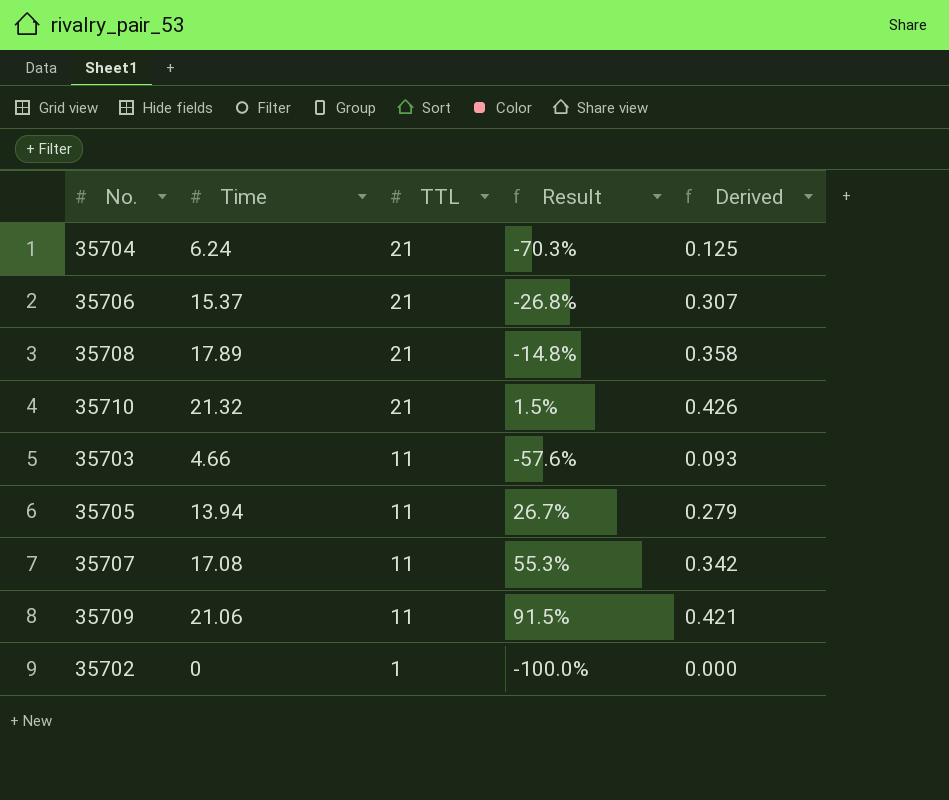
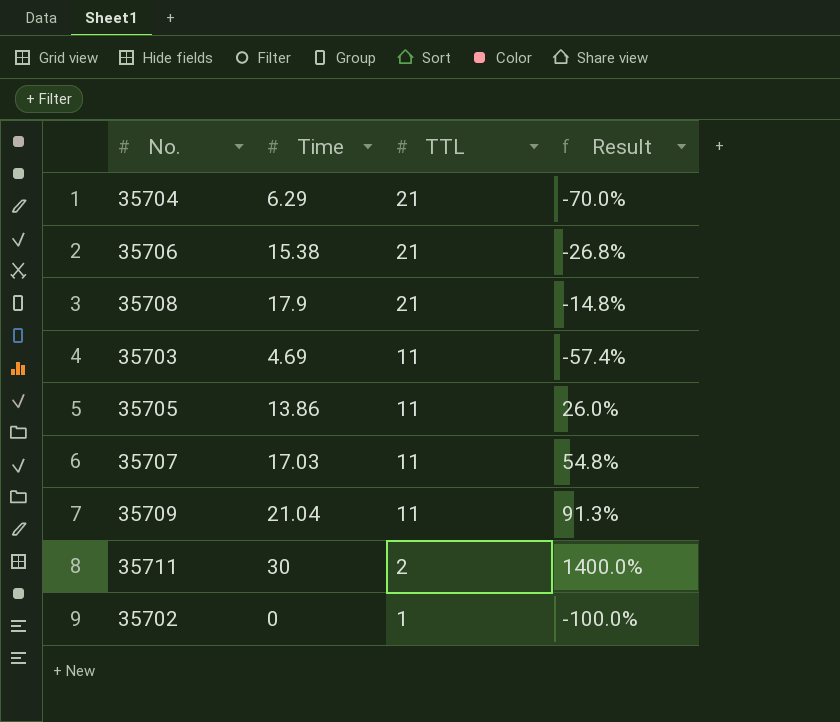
column Derived | formula: [Time] * 0.02 -> none
row 35710: 21.32 | 21 | 1.5% | 0.426 -> none
35704 | Time: 6.24 -> 6.29
35704 | Result: -70.3% -> -70.0%
35706 | Time: 15.37 -> 15.38
35708 | Time: 17.89 -> 17.9
35703 | Time: 4.66 -> 4.69
35703 | Result: -57.6% -> -57.4%
35705 | Time: 13.94 -> 13.86
35705 | Result: 26.7% -> 26.0%
35707 | Time: 17.08 -> 17.03
35707 | Result: 55.3% -> 54.8%
35709 | Time: 21.06 -> 21.04
35709 | Result: 91.5% -> 91.3%
row 35711: none -> 30 | 2 | 1400.0%

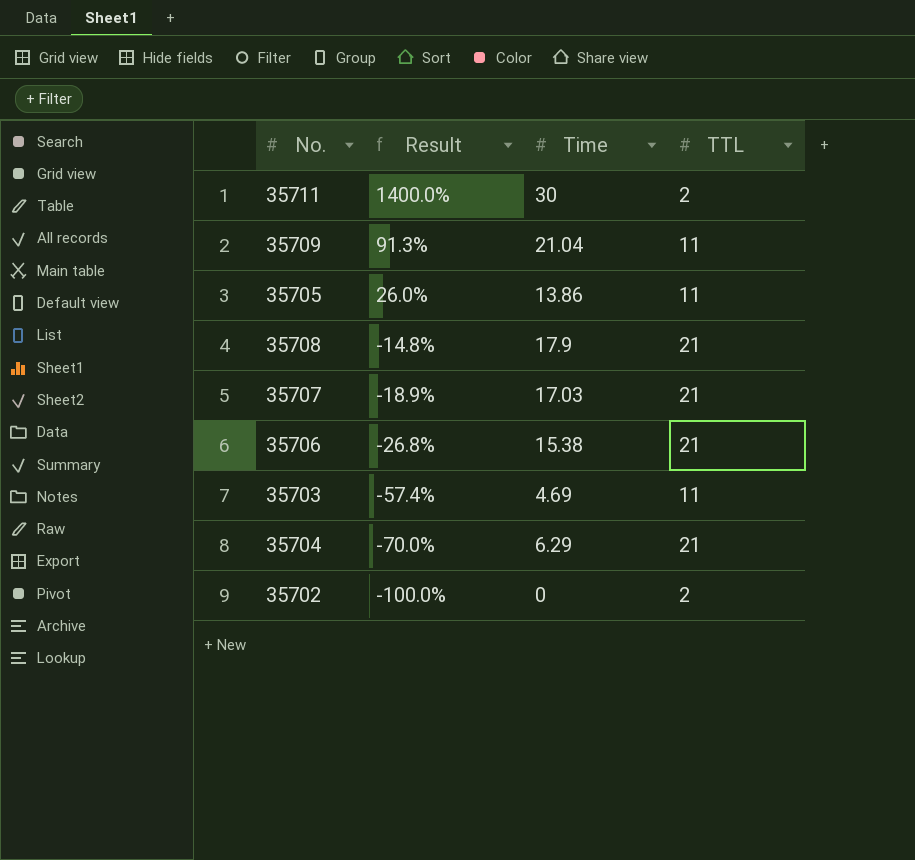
row order: TTL descending -> Result descending
column Result | position: 4 -> 2
35707 | Result: 54.8% -> -18.9%
35707 | TTL: 11 -> 21
35702 | TTL: 1 -> 2

